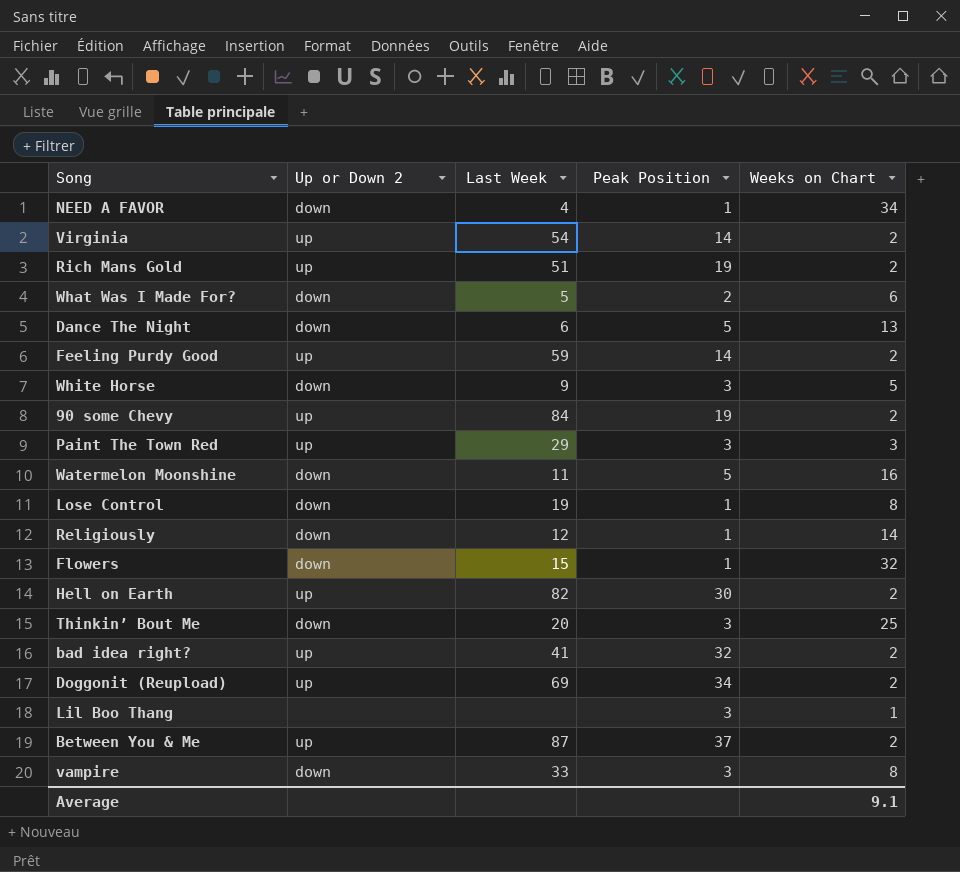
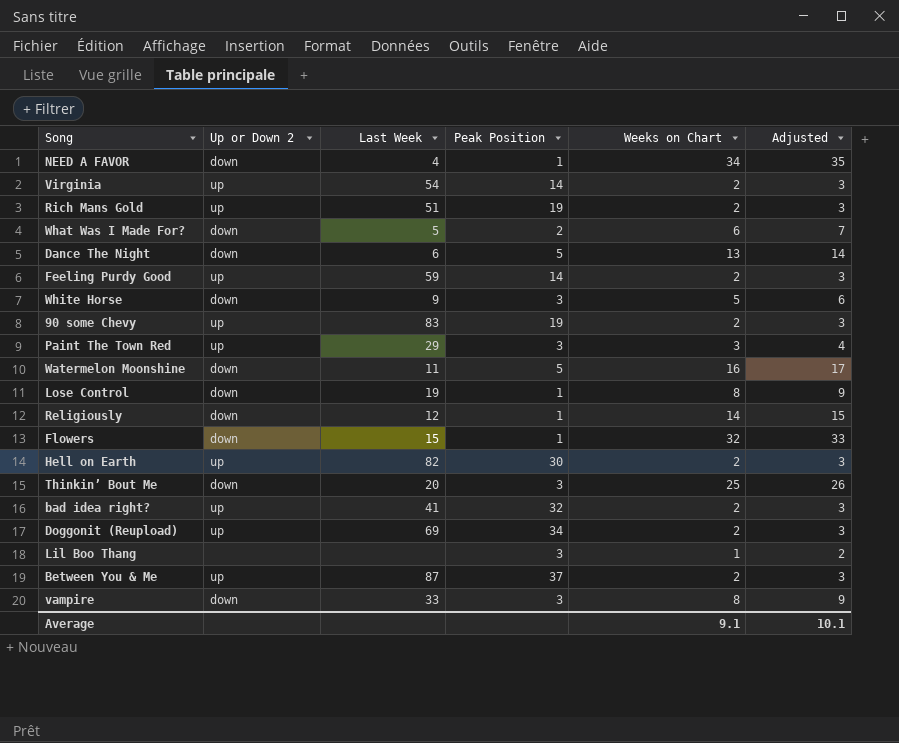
column Adjusted | formula: none -> [Weeks on Chart] + 1
90 some Chevy | Last Week: 84 -> 83

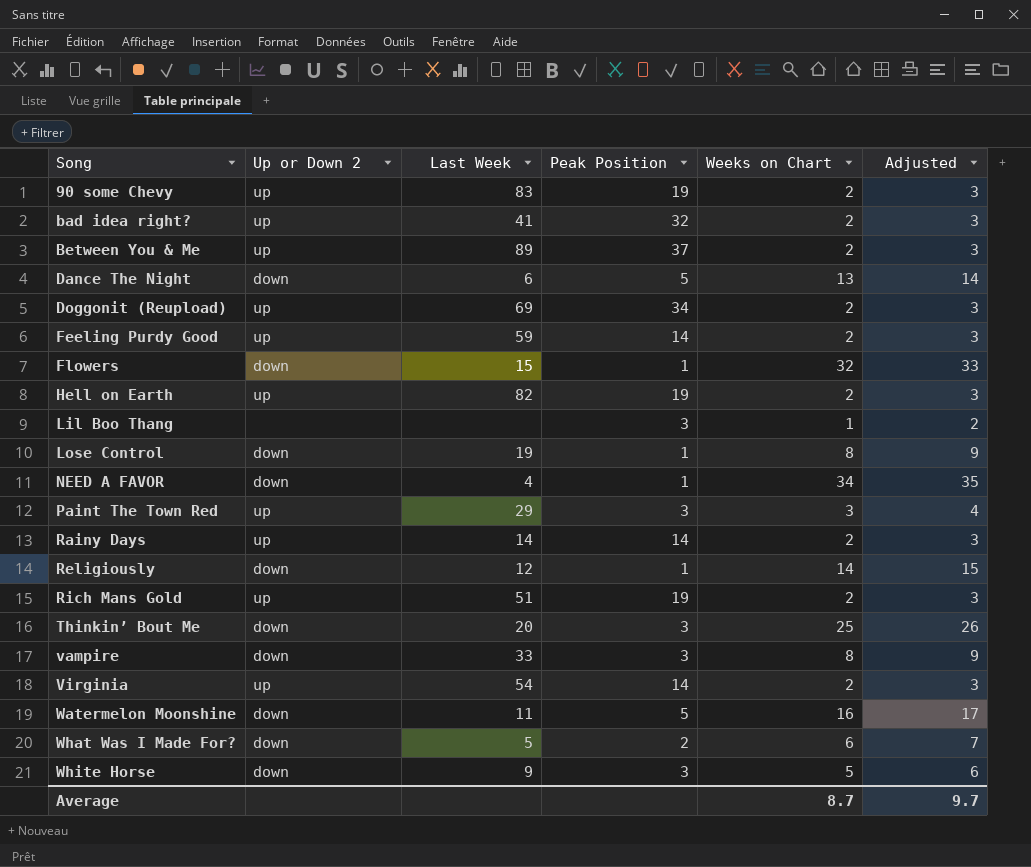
row order: none -> Song ascending
Between You & Me | Last Week: 87 -> 89
Hell on Earth | Peak Position: 30 -> 19
row Rainy Days: none -> up | 14 | 14 | 2 | 3
Average | Weeks on Chart: 9.1 -> 8.7
Average | Adjusted: 10.1 -> 9.7

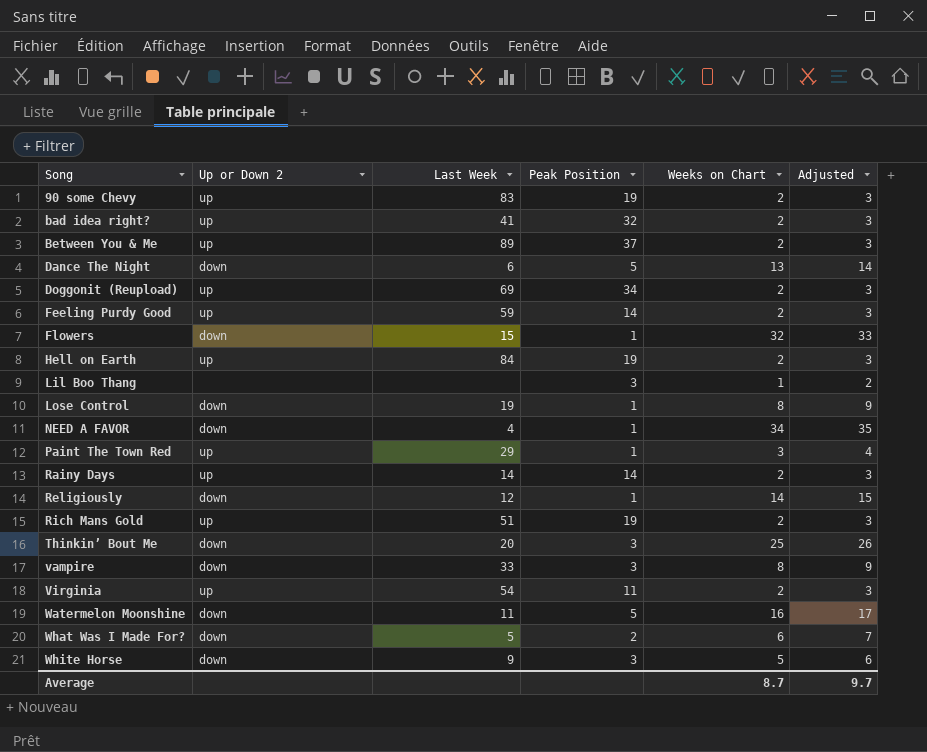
Hell on Earth | Last Week: 82 -> 84
Paint The Town Red | Peak Position: 3 -> 1
Virginia | Peak Position: 14 -> 11

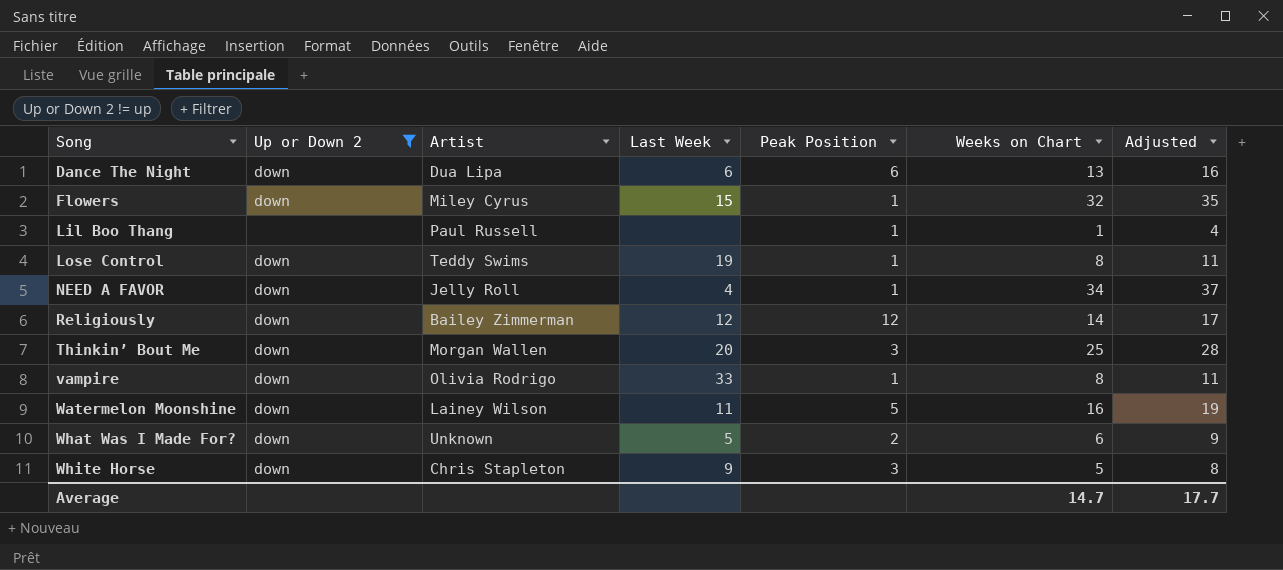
filter: none -> Up or Down 2 != up
column Artist | position: none -> 3
column Adjusted | formula: [Weeks on Chart] + 1 -> [Weeks on Chart] + 3
Dance The Night | Peak Position: 5 -> 6
Lil Boo Thang | Peak Position: 3 -> 1
Religiously | Peak Position: 1 -> 12
vampire | Peak Position: 3 -> 1
Average | Weeks on Chart: 8.7 -> 14.7
Average | Adjusted: 9.7 -> 17.7

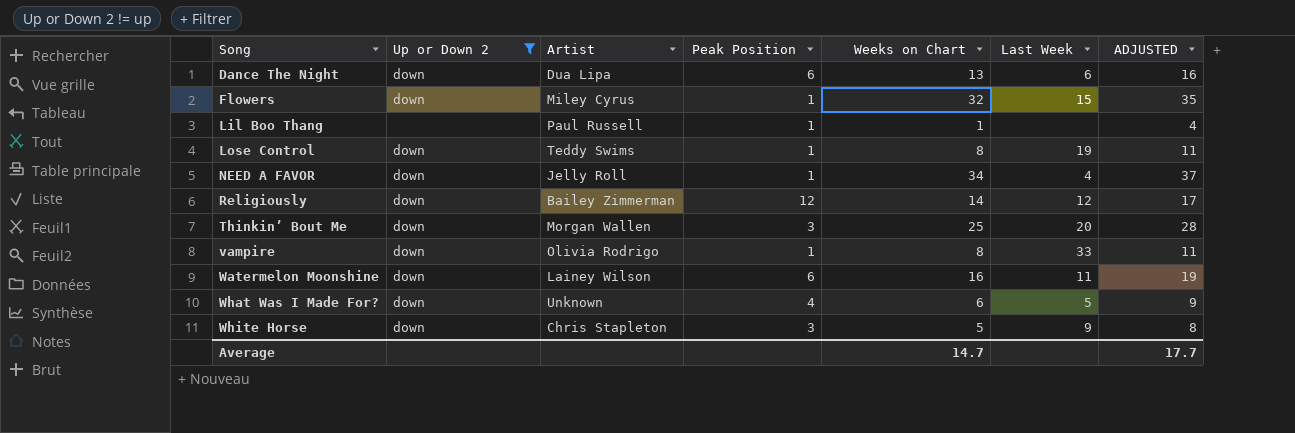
column Last Week | position: 4 -> 6
column name: Adjusted -> ADJUSTED
Watermelon Moonshine | Peak Position: 5 -> 6
What Was I Made For? | Peak Position: 2 -> 4

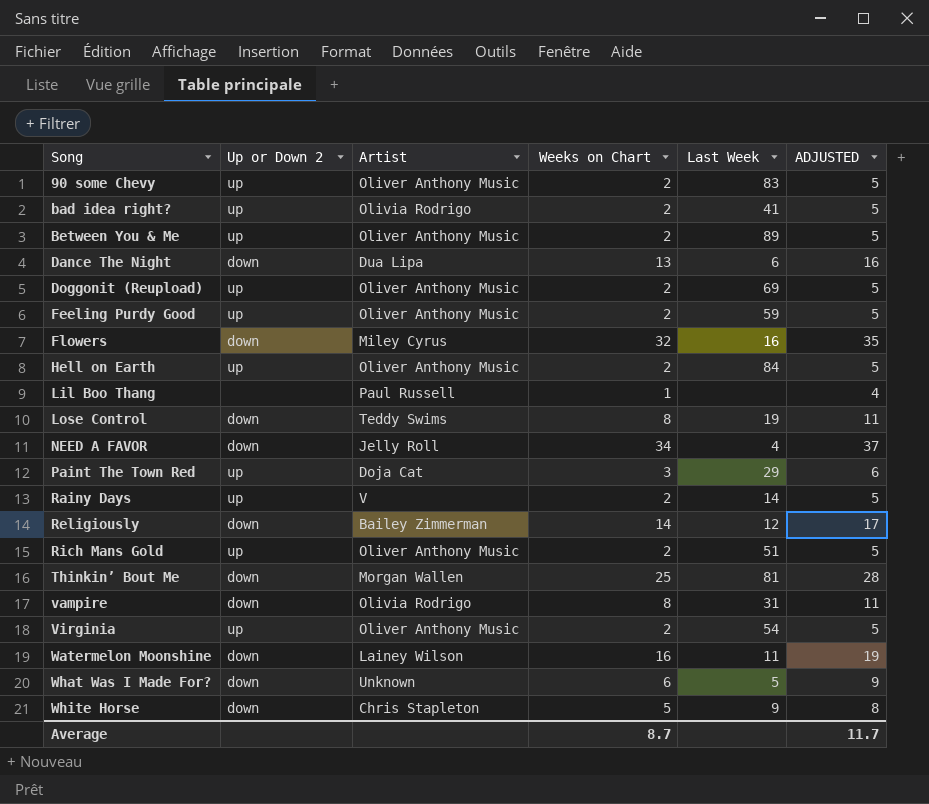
filter: Up or Down 2 != up -> none
column Peak Position | position: 4 -> none
Flowers | Last Week: 15 -> 16
Thinkin’ Bout Me | Last Week: 20 -> 81
vampire | Last Week: 33 -> 31
Average | Weeks on Chart: 14.7 -> 8.7
Average | ADJUSTED: 17.7 -> 11.7

